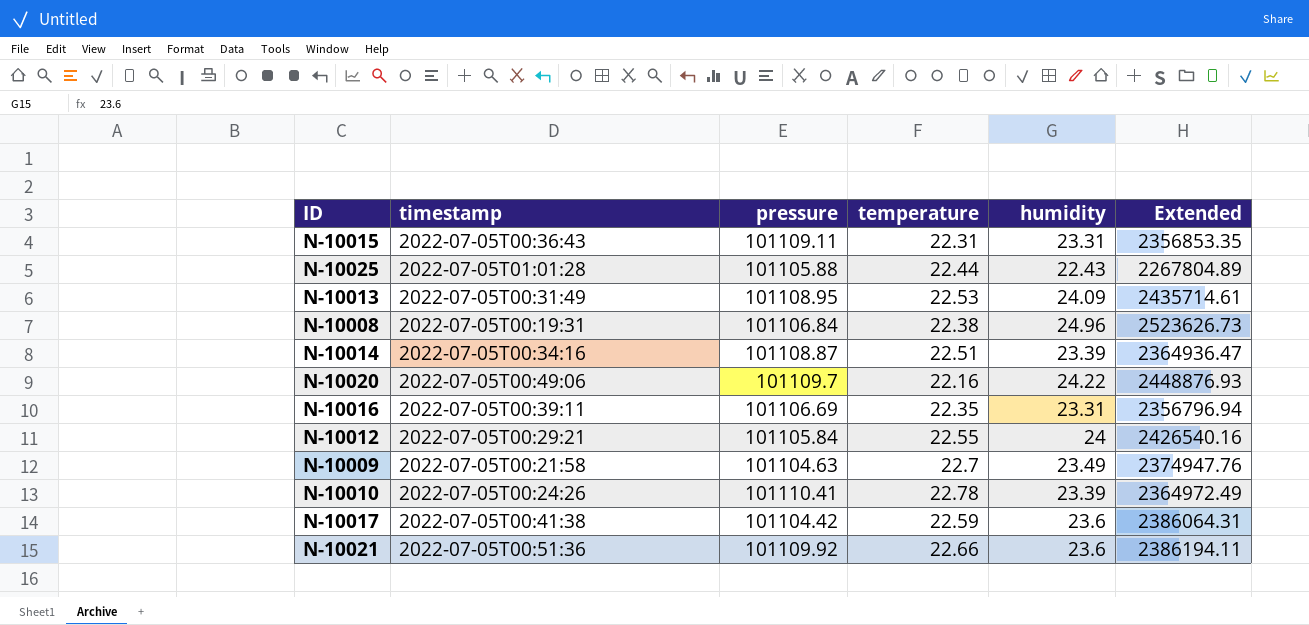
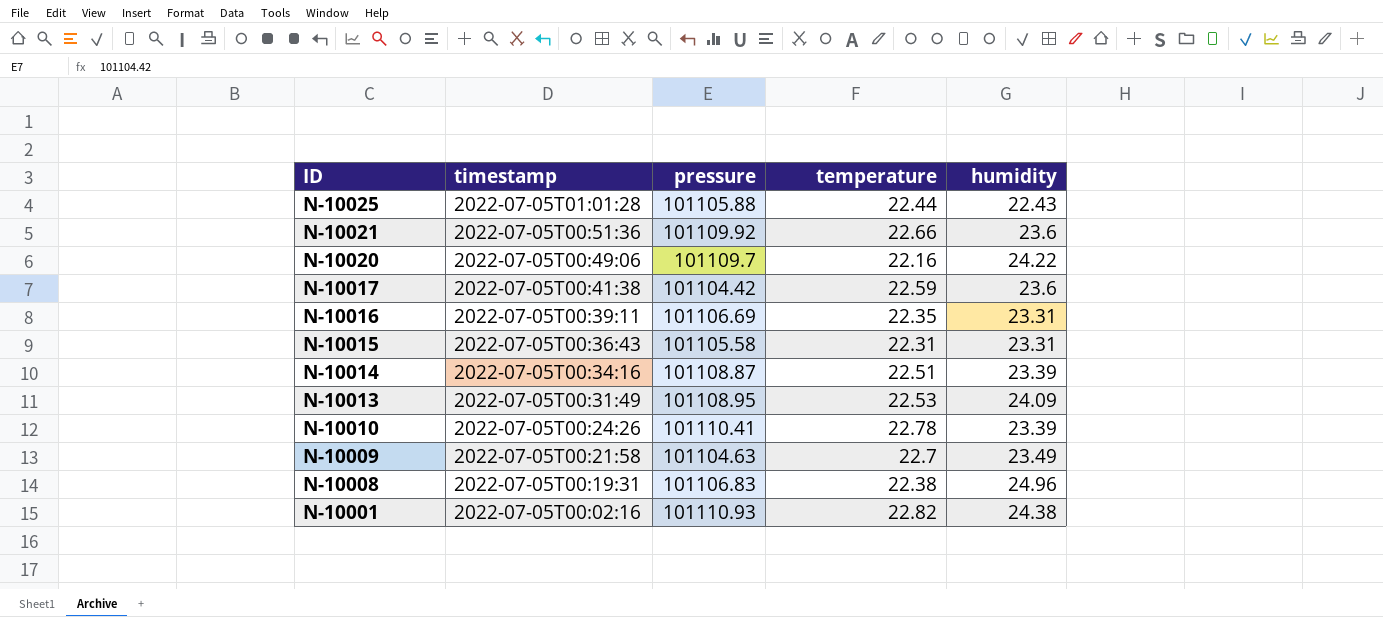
row order: none -> ID descending
column Extended | formula: [pressure] * [humidity] -> none
row N-10012: 2022-07-05T00:29:21 | 101105.84 | 22.55 | 24 | 2426540.16 -> none
N-10015 | pressure: 101109.11 -> 101105.58
N-10008 | pressure: 101106.84 -> 101106.83
row N-10001: none -> 2022-07-05T00:02:16 | 101110.93 | 22.82 | 24.38

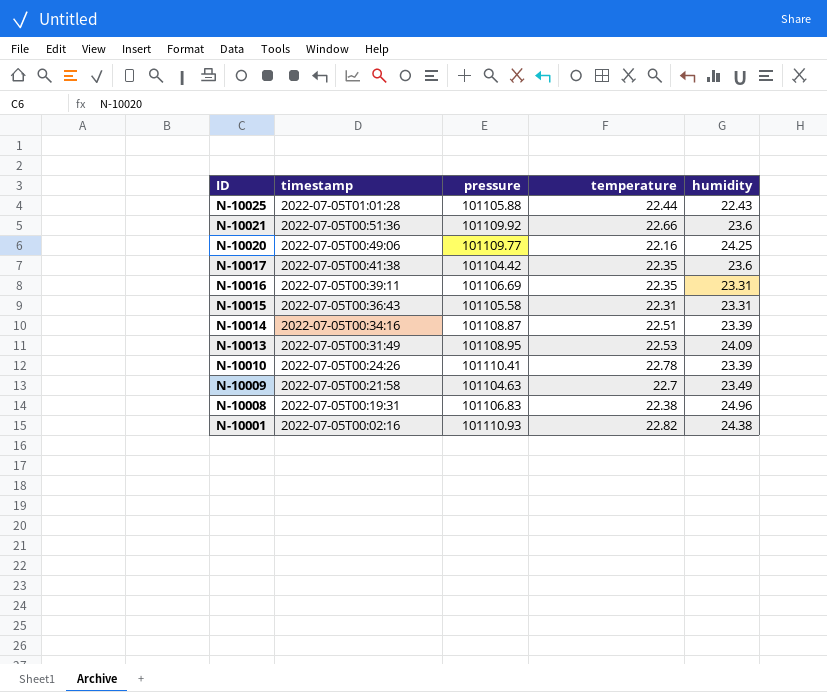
N-10020 | pressure: 101109.7 -> 101109.77
N-10020 | humidity: 24.22 -> 24.25
N-10017 | temperature: 22.59 -> 22.35

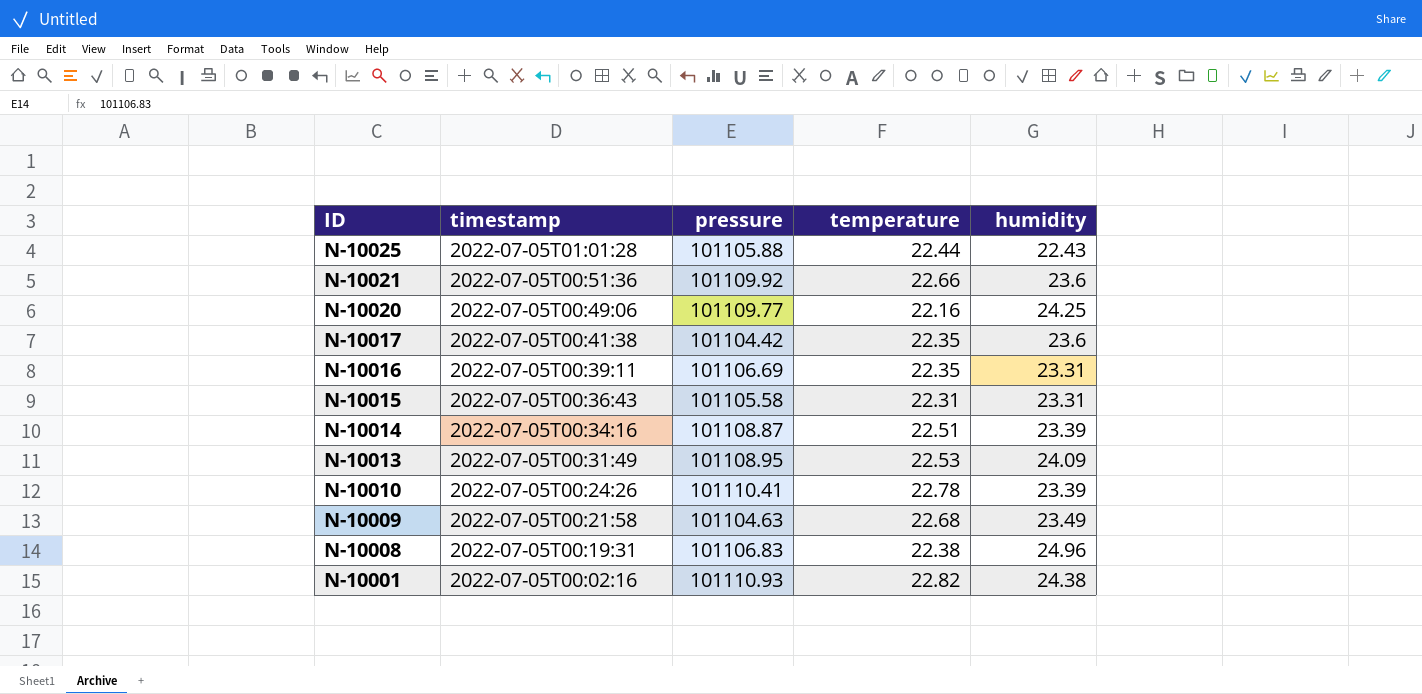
N-10009 | temperature: 22.7 -> 22.68

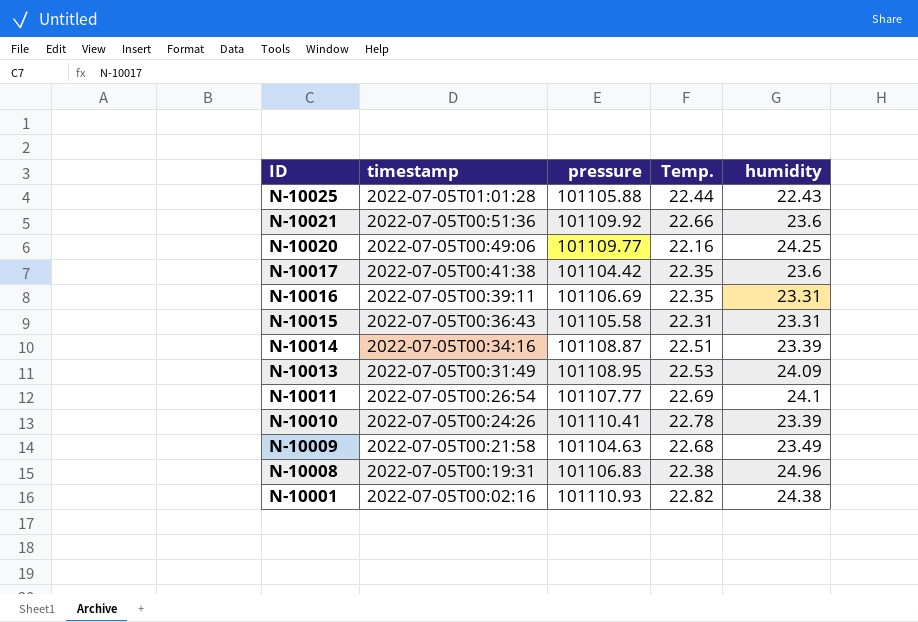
column name: temperature -> Temp.
row N-10011: none -> 2022-07-05T00:26:54 | 101107.77 | 22.69 | 24.1

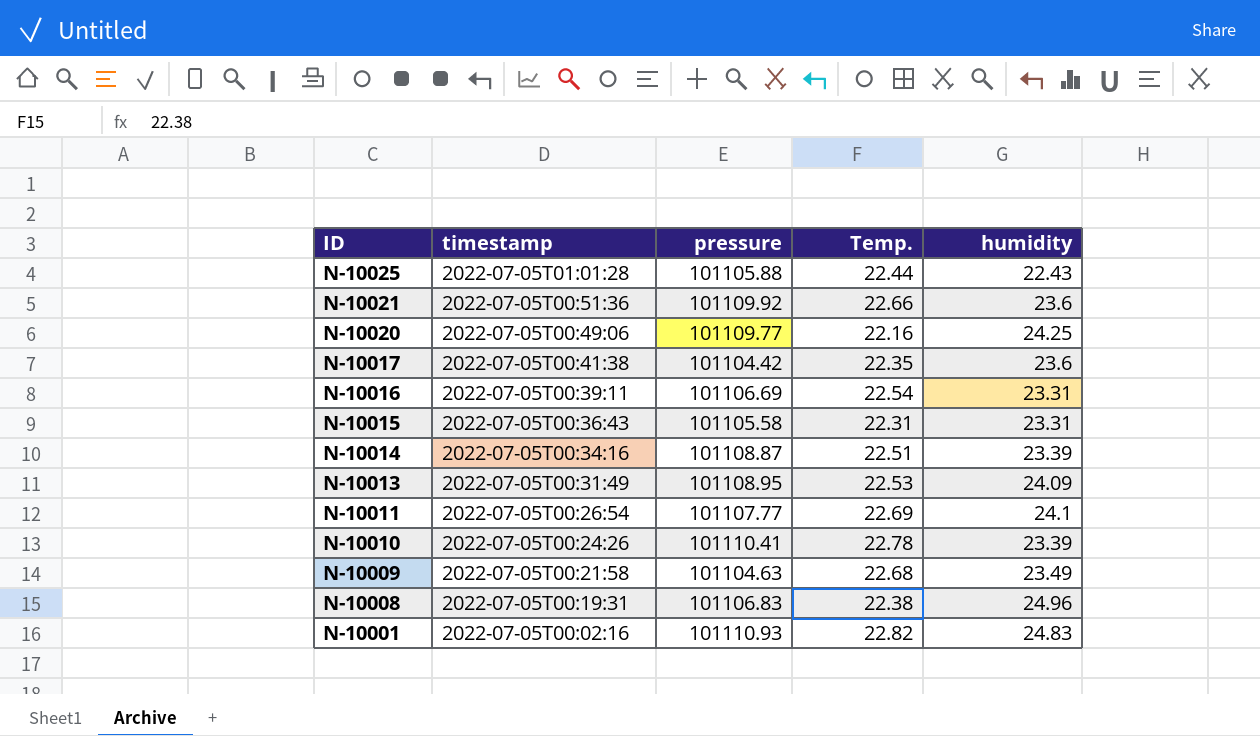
N-10016 | Temp.: 22.35 -> 22.54
N-10001 | humidity: 24.38 -> 24.83

